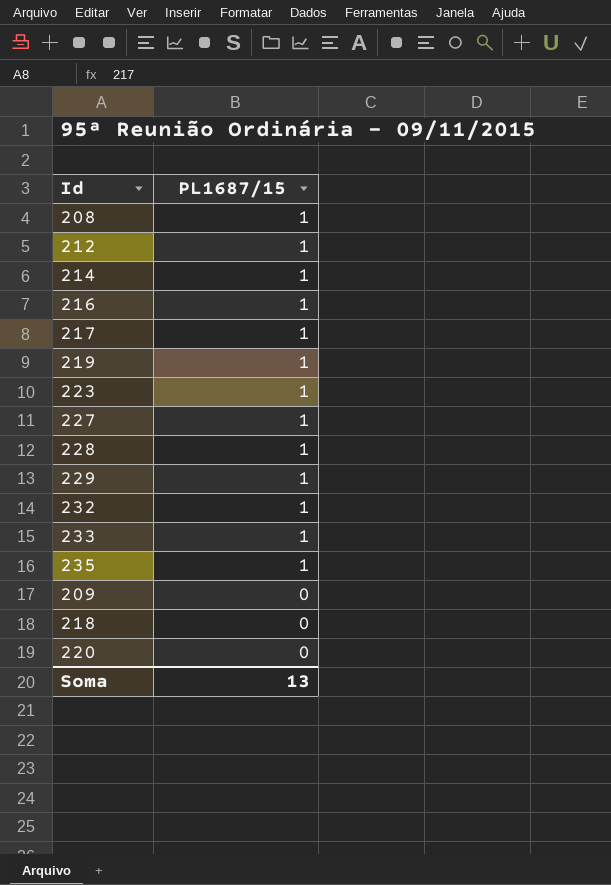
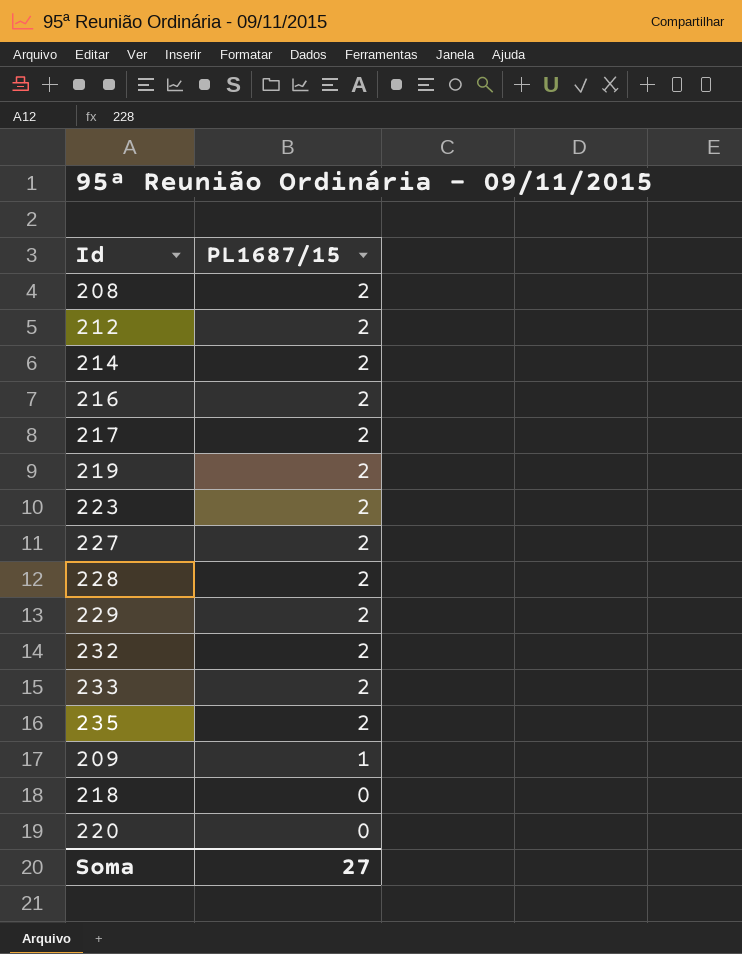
208 | PL1687/15: 1 -> 2
212 | PL1687/15: 1 -> 2
214 | PL1687/15: 1 -> 2
216 | PL1687/15: 1 -> 2
217 | PL1687/15: 1 -> 2
219 | PL1687/15: 1 -> 2
223 | PL1687/15: 1 -> 2
227 | PL1687/15: 1 -> 2
228 | PL1687/15: 1 -> 2
229 | PL1687/15: 1 -> 2
232 | PL1687/15: 1 -> 2
233 | PL1687/15: 1 -> 2
235 | PL1687/15: 1 -> 2
209 | PL1687/15: 0 -> 1
Soma | PL1687/15: 13 -> 27

